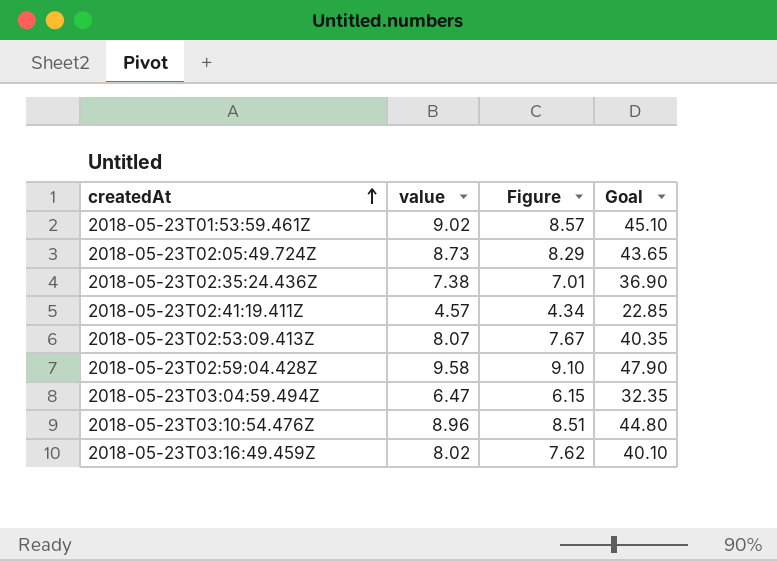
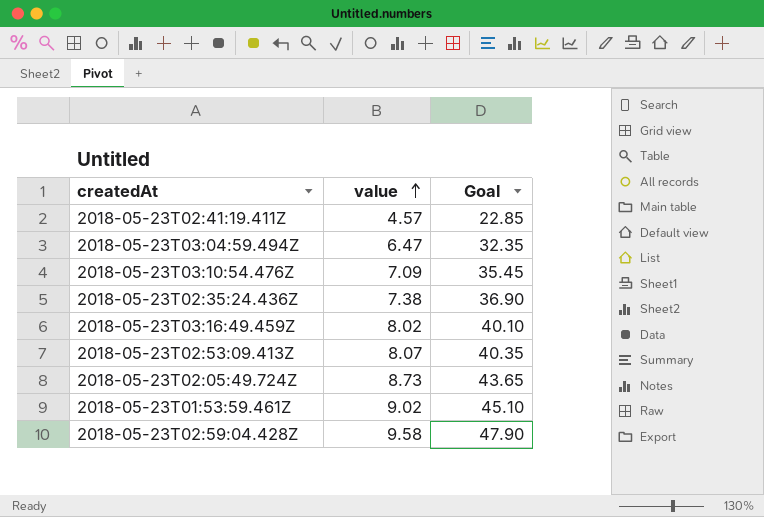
row order: createdAt ascending -> value ascending
column Figure | formula: [value] * 0.95 -> none
2018-05-23T03:10:54.476Z | value: 8.96 -> 7.09
2018-05-23T03:10:54.476Z | Goal: 44.80 -> 35.45

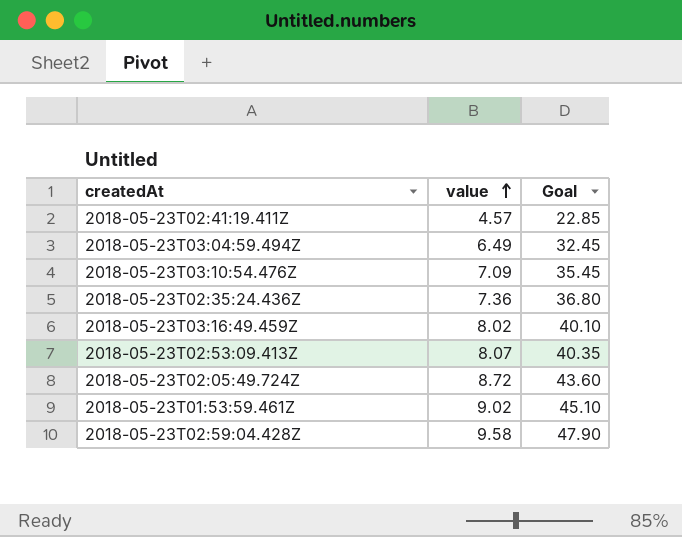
2018-05-23T03:04:59.494Z | value: 6.47 -> 6.49
2018-05-23T03:04:59.494Z | Goal: 32.35 -> 32.45
2018-05-23T02:35:24.436Z | value: 7.38 -> 7.36
2018-05-23T02:35:24.436Z | Goal: 36.90 -> 36.80
2018-05-23T02:05:49.724Z | value: 8.73 -> 8.72
2018-05-23T02:05:49.724Z | Goal: 43.65 -> 43.60

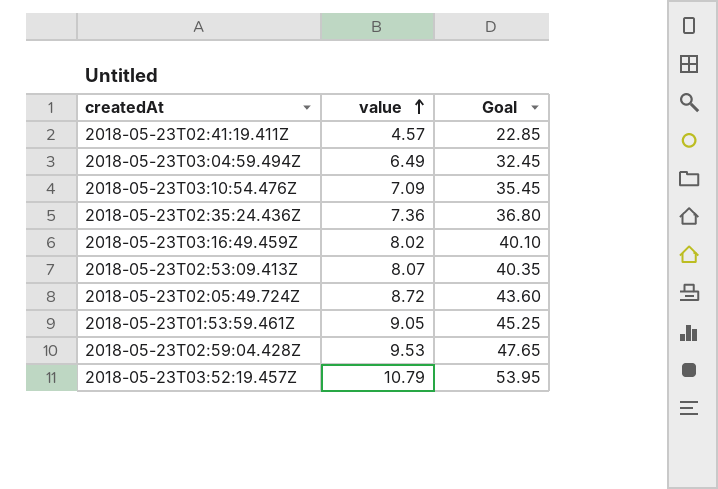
2018-05-23T01:53:59.461Z | value: 9.02 -> 9.05
2018-05-23T01:53:59.461Z | Goal: 45.10 -> 45.25
2018-05-23T02:59:04.428Z | value: 9.58 -> 9.53
2018-05-23T02:59:04.428Z | Goal: 47.90 -> 47.65
row 2018-05-23T03:52:19.457Z: none -> 10.79 | 53.95

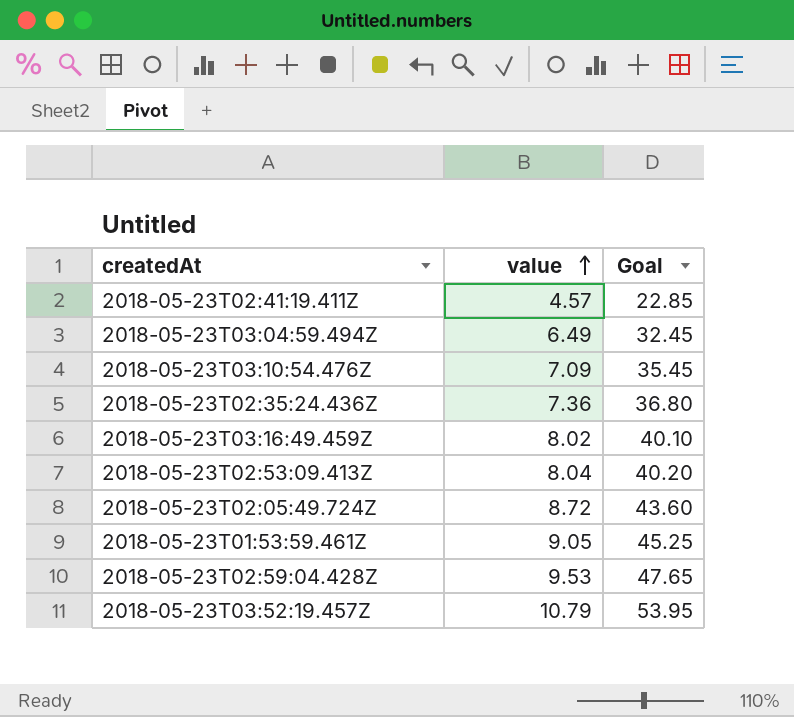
2018-05-23T02:53:09.413Z | value: 8.07 -> 8.04
2018-05-23T02:53:09.413Z | Goal: 40.35 -> 40.20

